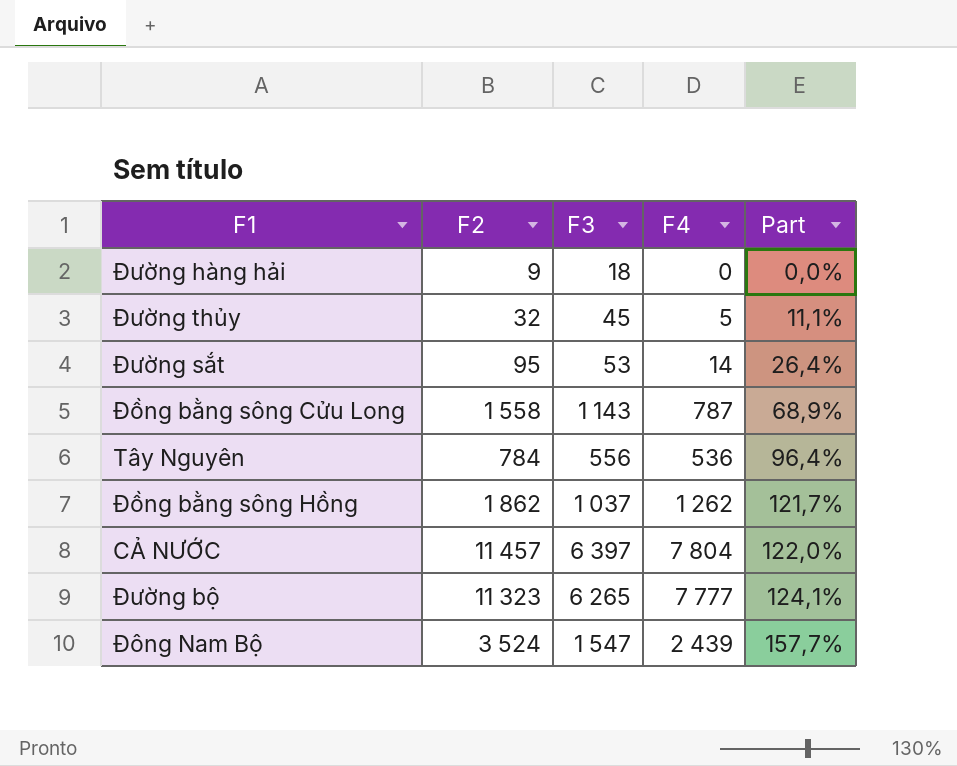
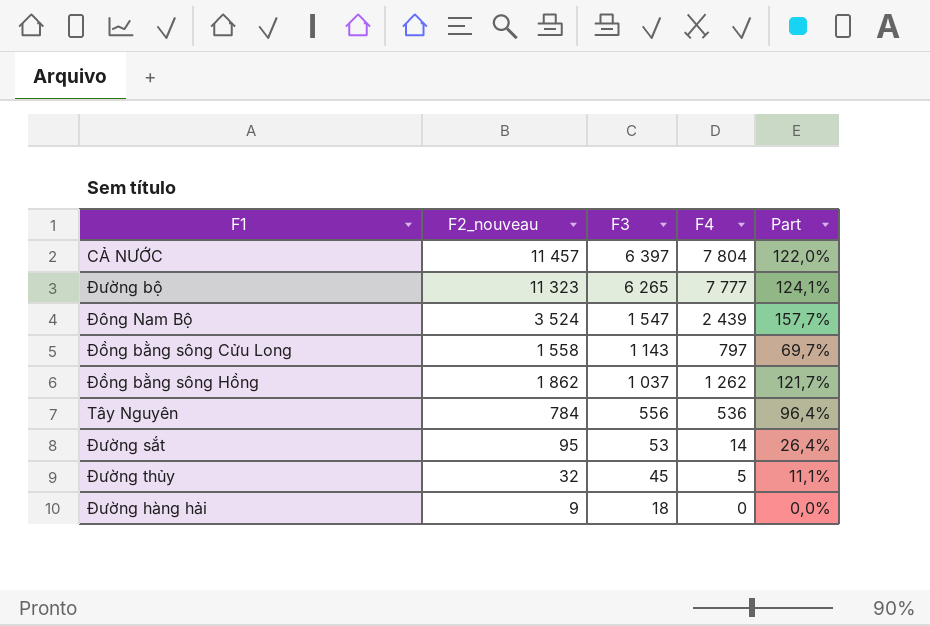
row order: Part ascending -> F3 descending
column name: F2 -> F2_nouveau
Ðồng bằng sông Cửu Long | F4: 787 -> 797
Ðồng bằng sông Cửu Long | Part: 68,9% -> 69,7%

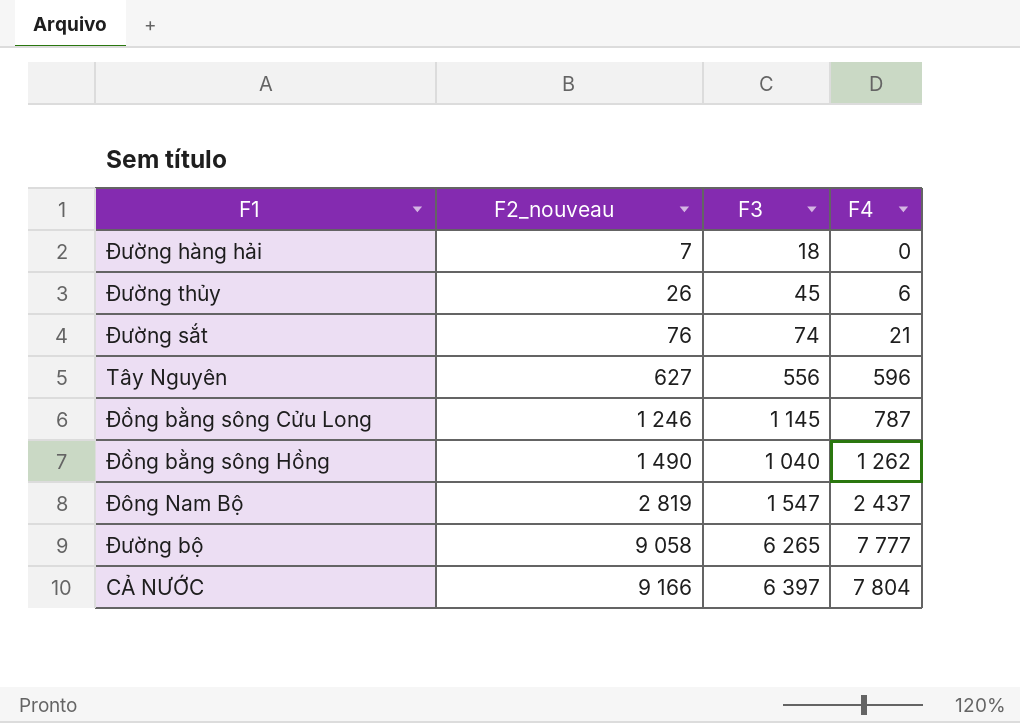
row order: F3 descending -> F2_nouveau ascending
column Part | formula: [F4] / [F3] -> none
Đường hàng hải | F2_nouveau: 9 -> 7
Đường thủy | F2_nouveau: 32 -> 26
Đường thủy | F4: 5 -> 6
Đường sắt | F2_nouveau: 95 -> 76
Đường sắt | F3: 53 -> 74
Đường sắt | F4: 14 -> 21
Tây Nguyên | F2_nouveau: 784 -> 627
Tây Nguyên | F4: 536 -> 596
Ðồng bằng sông Cửu Long | F2_nouveau: 1 558 -> 1 246
Ðồng bằng sông Cửu Long | F3: 1 143 -> 1 145
Ðồng bằng sông Cửu Long | F4: 797 -> 787
Ðồng bằng sông Hồng | F2_nouveau: 1 862 -> 1 490
Ðồng bằng sông Hồng | F3: 1 037 -> 1 040
Ðông Nam Bộ | F2_nouveau: 3 524 -> 2 819
Ðông Nam Bộ | F4: 2 439 -> 2 437
Đường bộ | F2_nouveau: 11 323 -> 9 058
CẢ NƯỚC | F2_nouveau: 11 457 -> 9 166

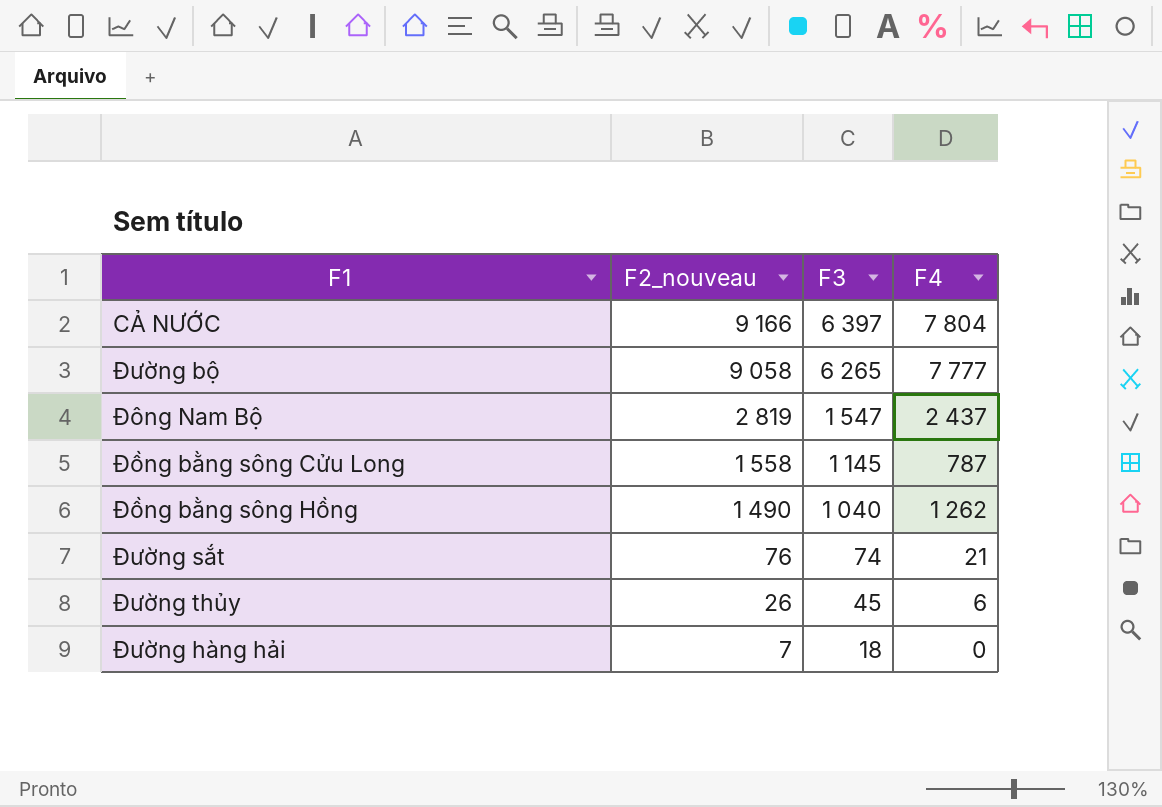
row order: F2_nouveau ascending -> F2_nouveau descending
row Tây Nguyên: 627 | 556 | 596 -> none
Ðồng bằng sông Cửu Long | F2_nouveau: 1 246 -> 1 558

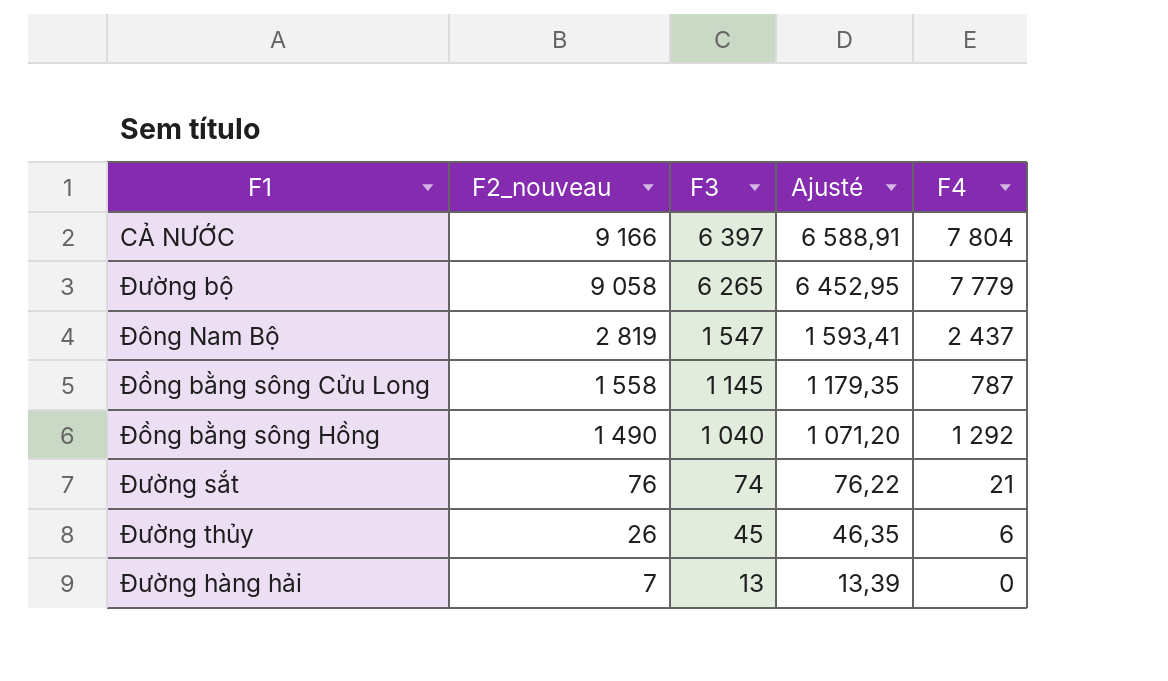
column Ajusté | formula: none -> [F3] * 1,03
Đường bộ | F4: 7 777 -> 7 779
Ðồng bằng sông Hồng | F4: 1 262 -> 1 292
Đường hàng hải | F3: 18 -> 13

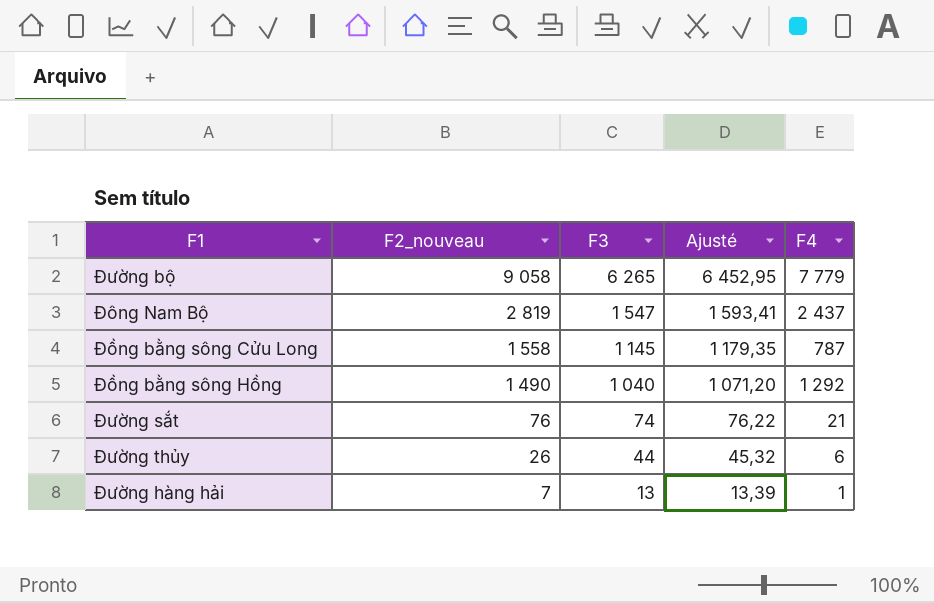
row CẢ NƯỚC: 9 166 | 6 397 | 6 588,91 | 7 804 -> none
Đường thủy | F3: 45 -> 44
Đường thủy | Ajusté: 46,35 -> 45,32
Đường hàng hải | F4: 0 -> 1

